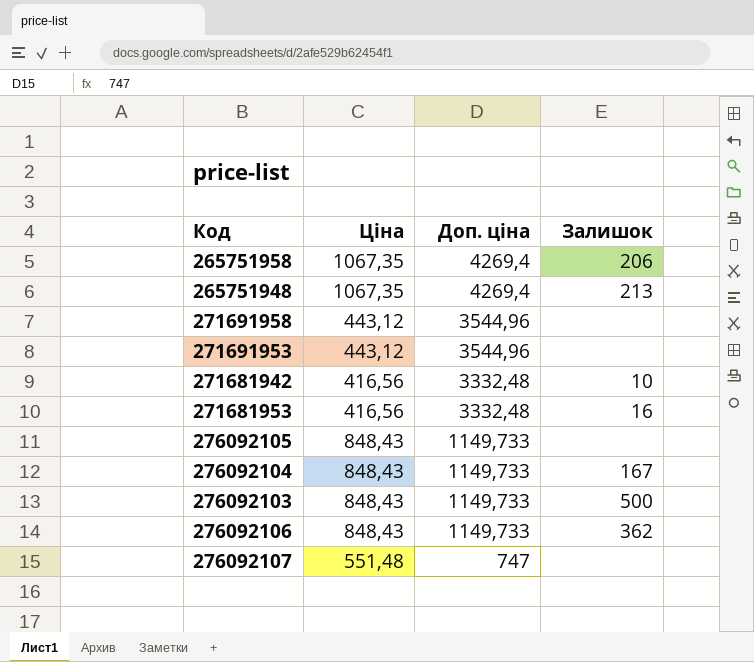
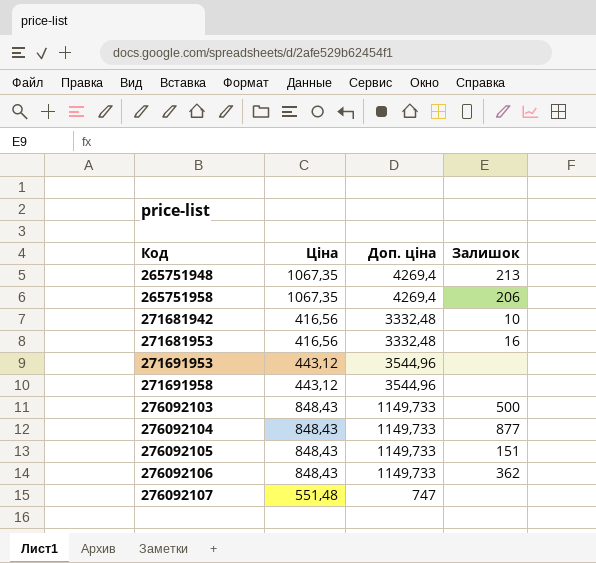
row order: Доп. ціна descending -> Код ascending
276092104 | Залишок: 167 -> 877
276092105 | Залишок: none -> 151

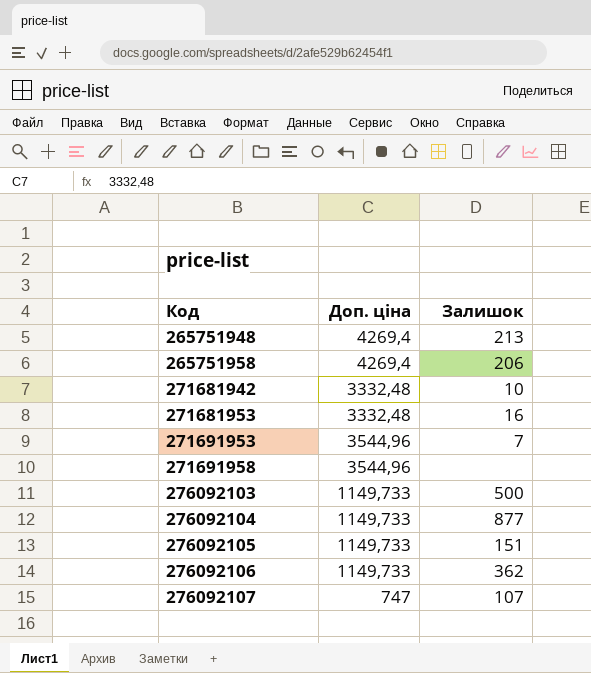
column Ціна | position: 2 -> none
271691953 | Залишок: none -> 7
276092107 | Залишок: none -> 107

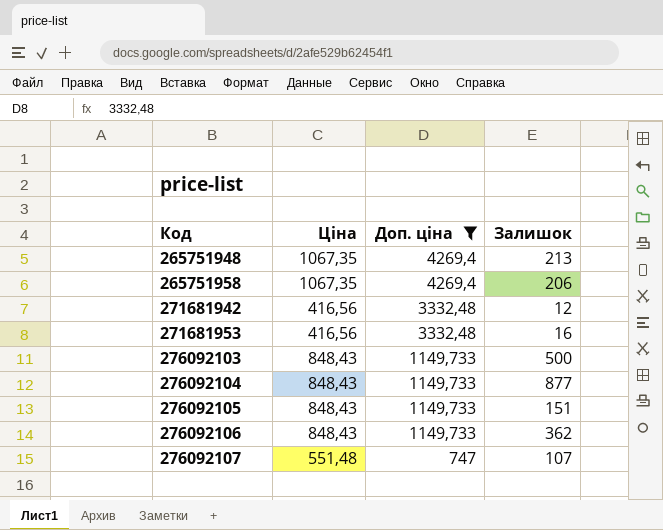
filter: none -> Доп. ціна != 3544,96
column Ціна | position: none -> 2
271681942 | Залишок: 10 -> 12

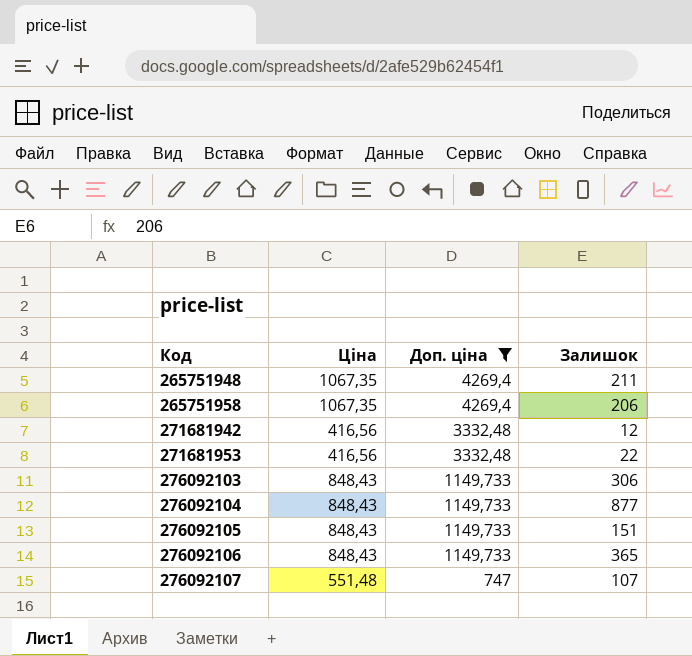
265751948 | Залишок: 213 -> 211
271681953 | Залишок: 16 -> 22
276092103 | Залишок: 500 -> 306
276092106 | Залишок: 362 -> 365

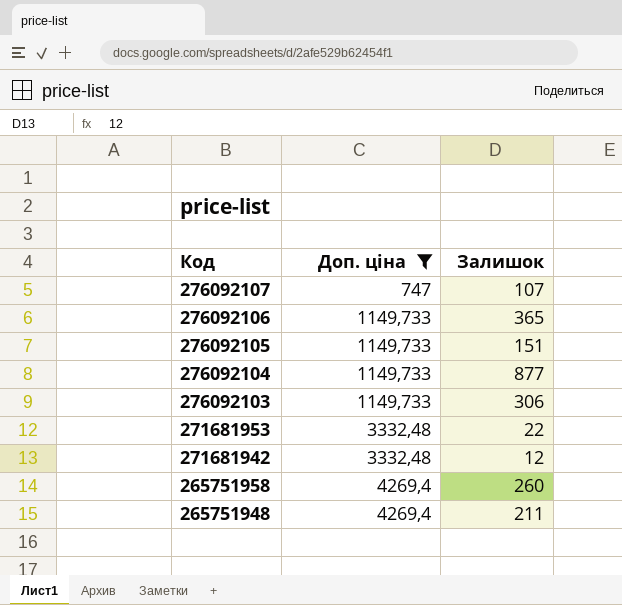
row order: Код ascending -> Код descending
column Ціна | position: 2 -> none
265751958 | Залишок: 206 -> 260

